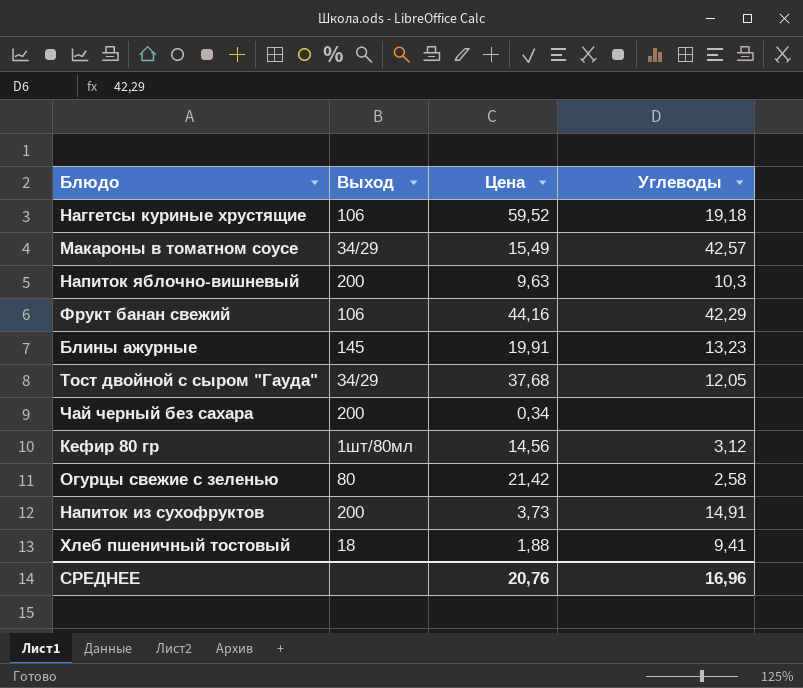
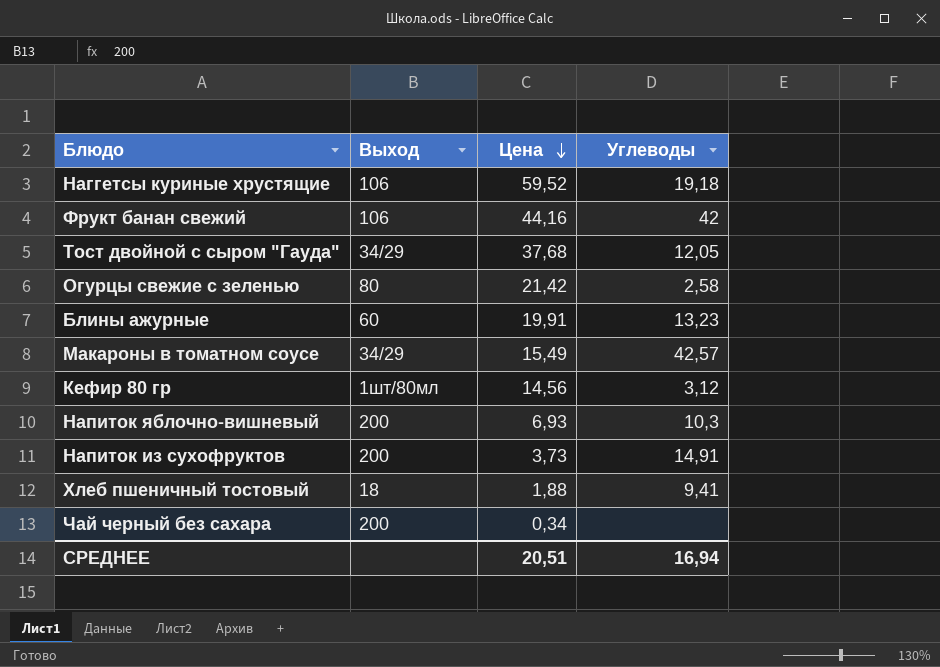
row order: none -> Цена descending
Фрукт банан свежий | Углеводы: 42,29 -> 42
Блины ажурные | Выход: 145 -> 60
Напиток яблочно-вишневый | Цена: 9,63 -> 6,93
СРЕДНЕЕ | Цена: 20,76 -> 20,51
СРЕДНЕЕ | Углеводы: 16,96 -> 16,94

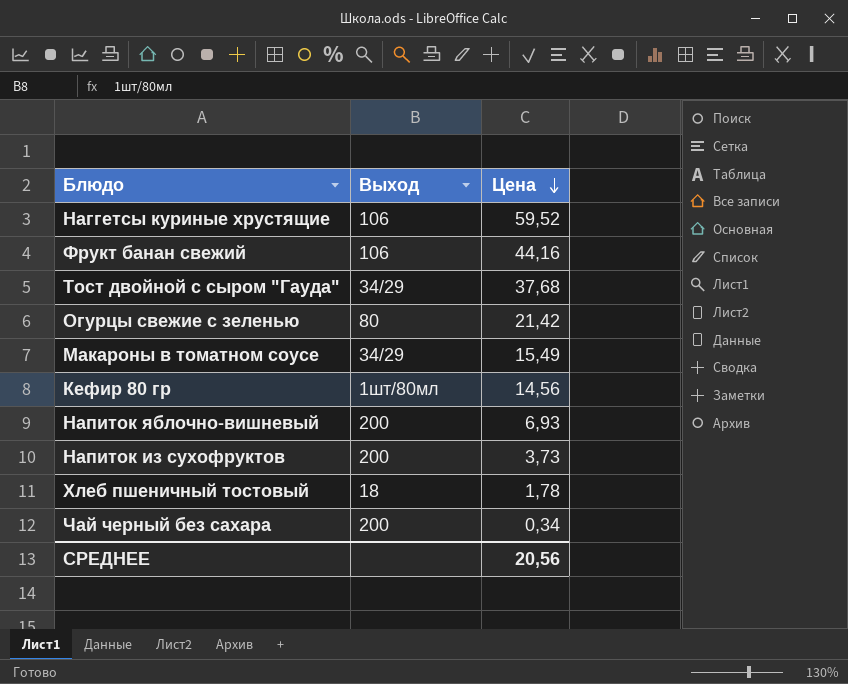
column Углеводы | position: 4 -> none
row Блины ажурные: 60 | 19,91 | 13,23 -> none
Хлеб пшеничный тостовый | Цена: 1,88 -> 1,78
СРЕДНЕЕ | Цена: 20,51 -> 20,56

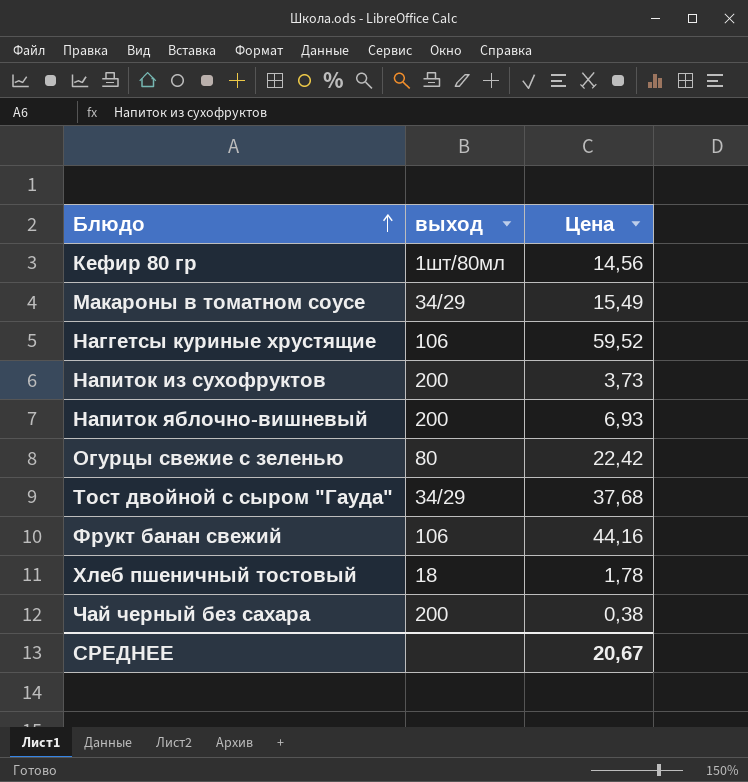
row order: Цена descending -> Блюдо ascending
column name: Выход -> выход
Огурцы свежие с зеленью | Цена: 21,42 -> 22,42
Чай черный без сахара | Цена: 0,34 -> 0,38
СРЕДНЕЕ | Цена: 20,56 -> 20,67

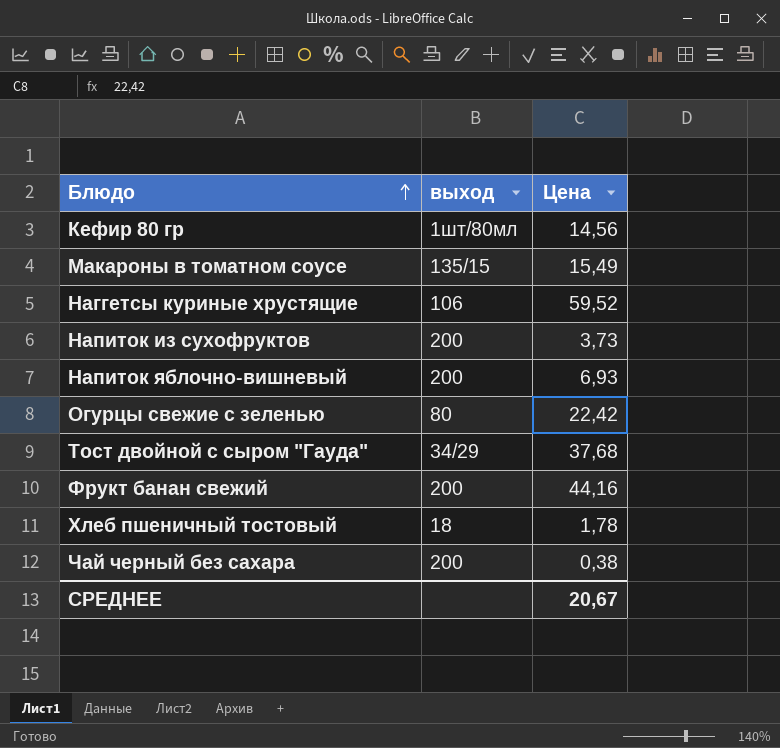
Макароны в томатном соусе | выход: 34/29 -> 135/15
Фрукт банан свежий | выход: 106 -> 200

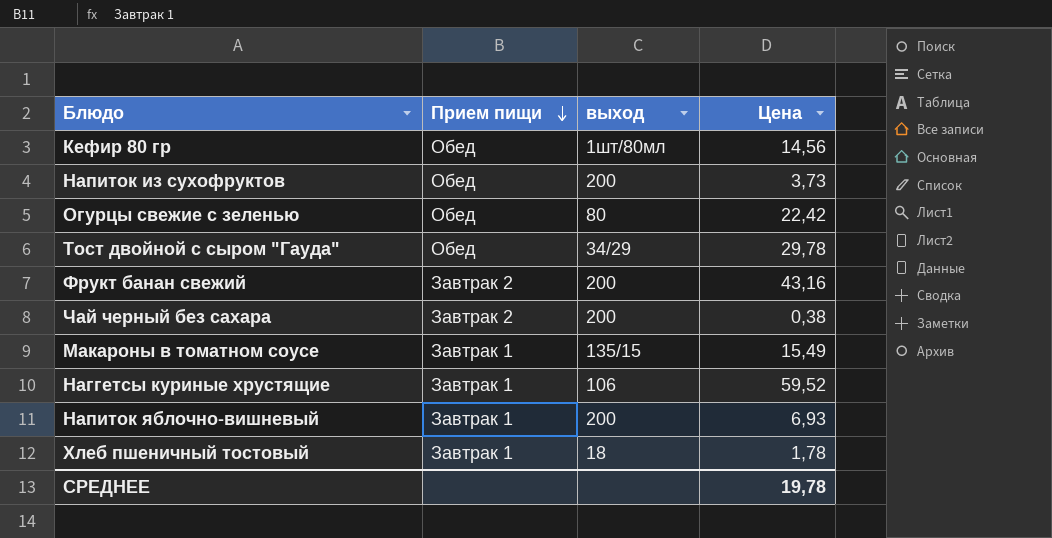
row order: Блюдо ascending -> Прием пищи descending
column Прием пищи | position: none -> 2
Тост двойной с сыром "Гауда" | Цена: 37,68 -> 29,78
Фрукт банан свежий | Цена: 44,16 -> 43,16
СРЕДНЕЕ | Цена: 20,67 -> 19,78

